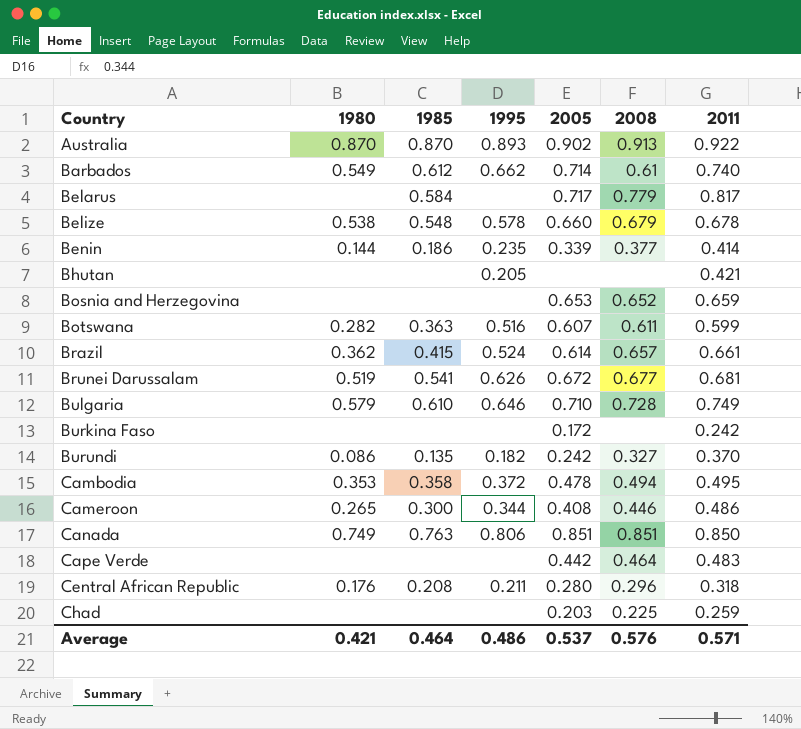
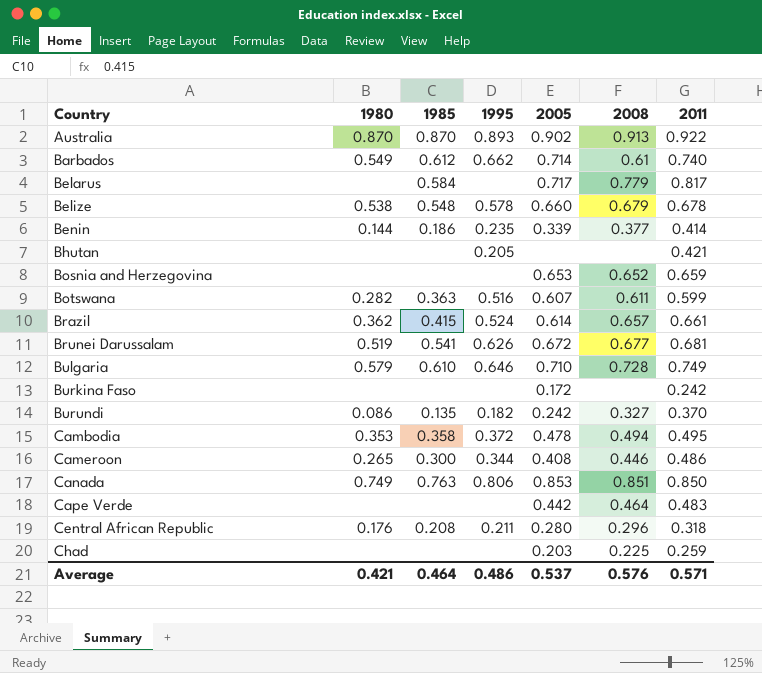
Canada | 2005: 0.851 -> 0.853

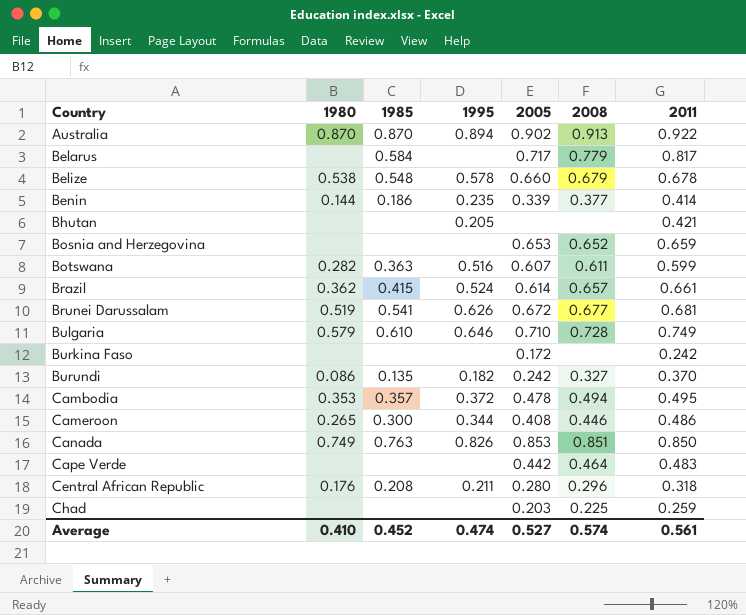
row Barbados: 0.549 | 0.612 | 0.662 | 0.714 | 0.61 | 0.740 -> none
Australia | 1995: 0.893 -> 0.894
Cambodia | 1985: 0.358 -> 0.357
Canada | 1995: 0.806 -> 0.826
Average | 1980: 0.421 -> 0.410
Average | 1985: 0.464 -> 0.452
Average | 1995: 0.486 -> 0.474
Average | 2005: 0.537 -> 0.527
Average | 2008: 0.576 -> 0.574
Average | 2011: 0.571 -> 0.561

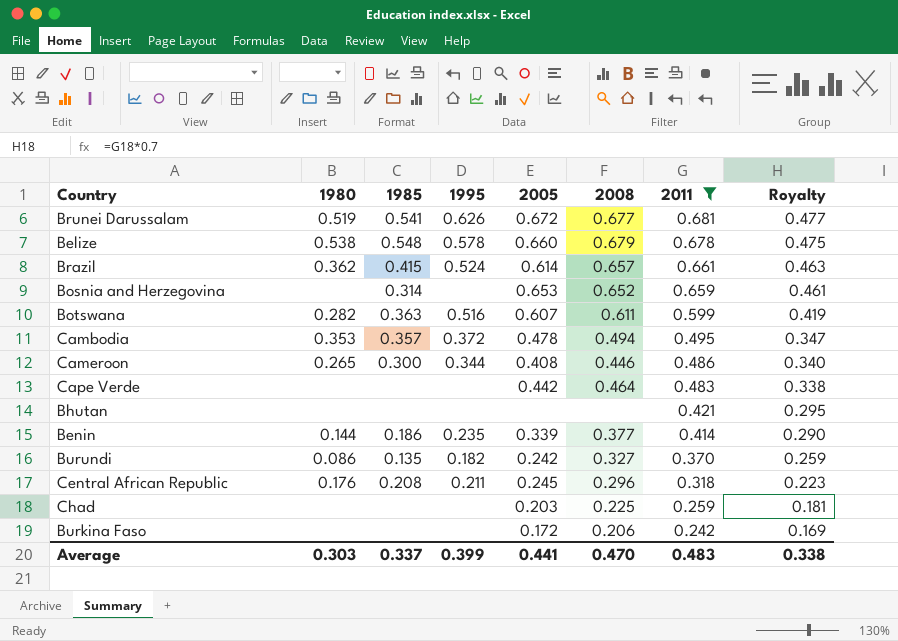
filter: none -> 2011 <= 0.681
row order: Country ascending -> 2011 descending
column Royalty | formula: none -> [2011] * 0.7
Bosnia and Herzegovina | 1985: none -> 0.314
Bhutan | 1995: 0.205 -> none
Central African Republic | 2005: 0.280 -> 0.245
Burkina Faso | 2008: none -> 0.206
Average | 1980: 0.410 -> 0.303
Average | 1985: 0.452 -> 0.337
Average | 1995: 0.474 -> 0.399
Average | 2005: 0.527 -> 0.441
Average | 2008: 0.574 -> 0.470
Average | 2011: 0.561 -> 0.483

